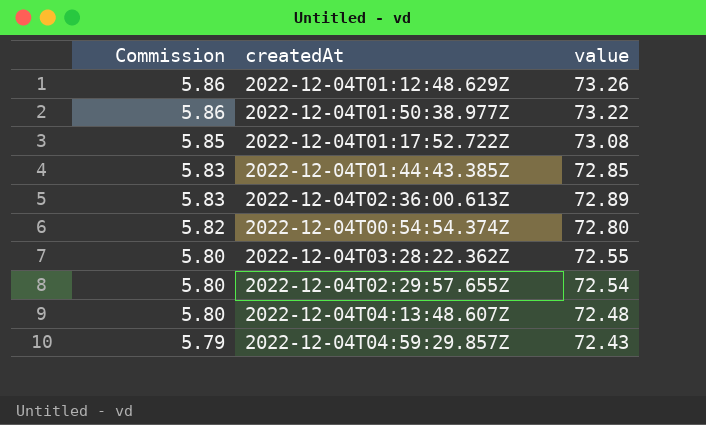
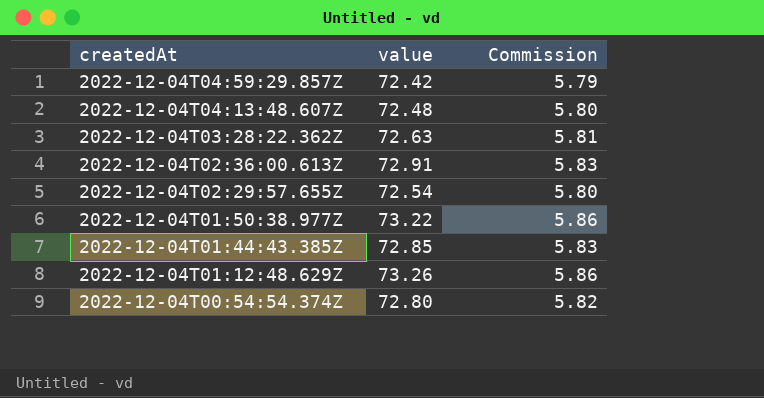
row order: Commission descending -> createdAt descending
column Commission | position: 1 -> 3
row 2022-12-04T01:17:52.722Z: 5.85 | 73.08 -> none
2022-12-04T04:59:29.857Z | value: 72.43 -> 72.42
2022-12-04T03:28:22.362Z | value: 72.55 -> 72.63
2022-12-04T03:28:22.362Z | Commission: 5.80 -> 5.81
2022-12-04T02:36:00.613Z | value: 72.89 -> 72.91

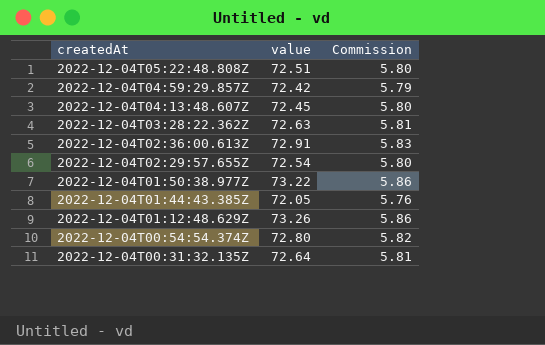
row 2022-12-04T05:22:48.808Z: none -> 72.51 | 5.80
2022-12-04T04:13:48.607Z | value: 72.48 -> 72.45
2022-12-04T01:44:43.385Z | value: 72.85 -> 72.05
2022-12-04T01:44:43.385Z | Commission: 5.83 -> 5.76
row 2022-12-04T00:31:32.135Z: none -> 72.64 | 5.81

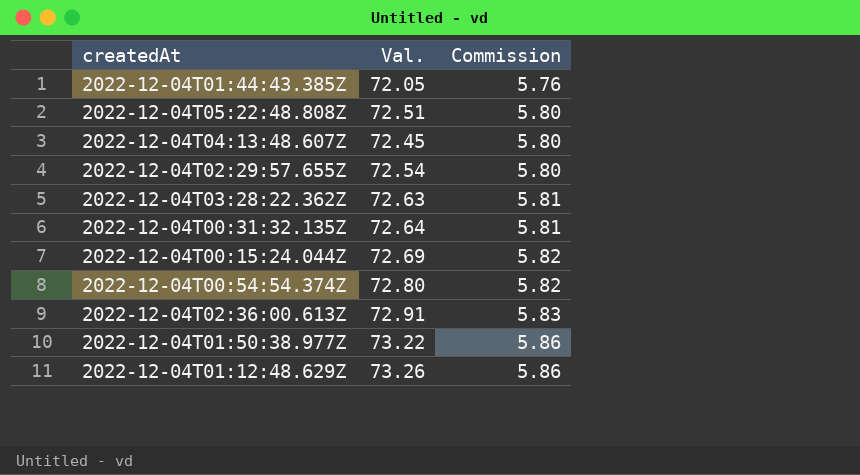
row order: createdAt descending -> Commission ascending
column name: value -> Val.
row 2022-12-04T04:59:29.857Z: 72.42 | 5.79 -> none
row 2022-12-04T00:15:24.044Z: none -> 72.69 | 5.82

